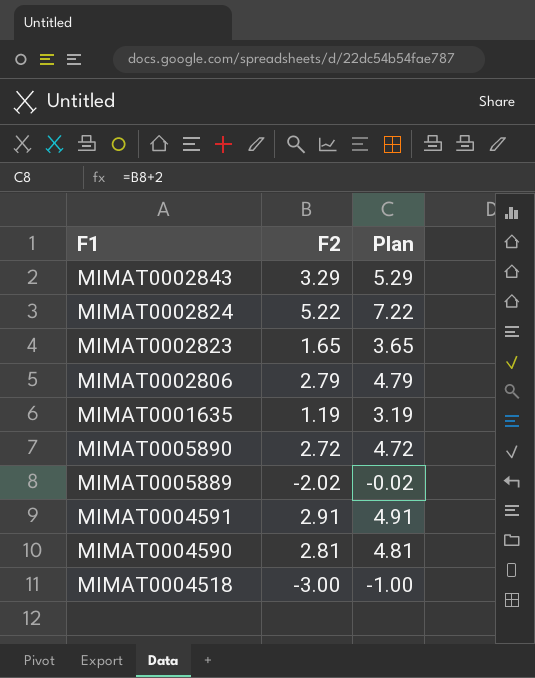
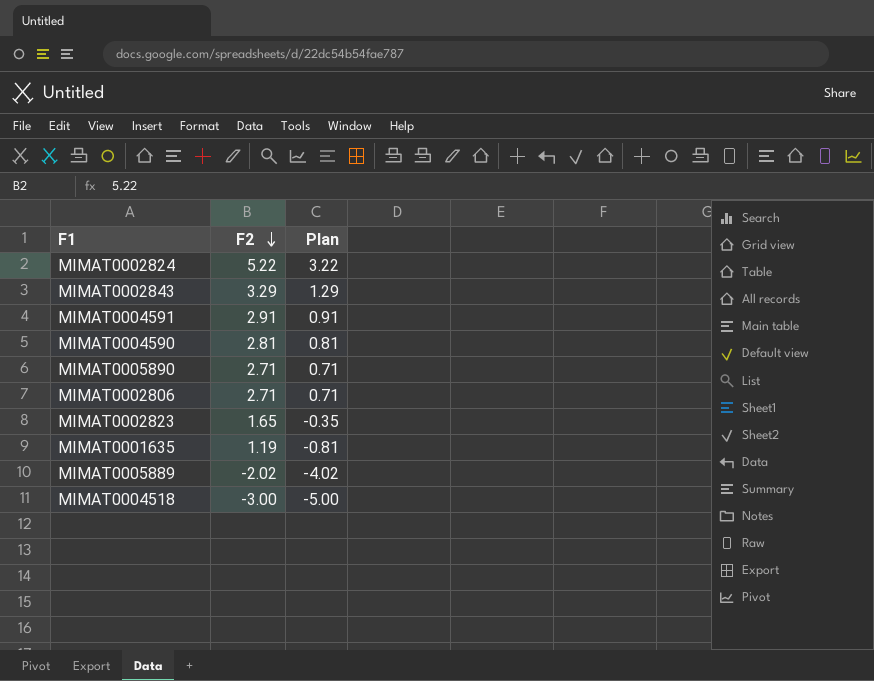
row order: none -> F2 descending
column Plan | formula: [F2] + 2 -> [F2] - 2
MIMAT0005890 | F2: 2.72 -> 2.71
MIMAT0002806 | F2: 2.79 -> 2.71

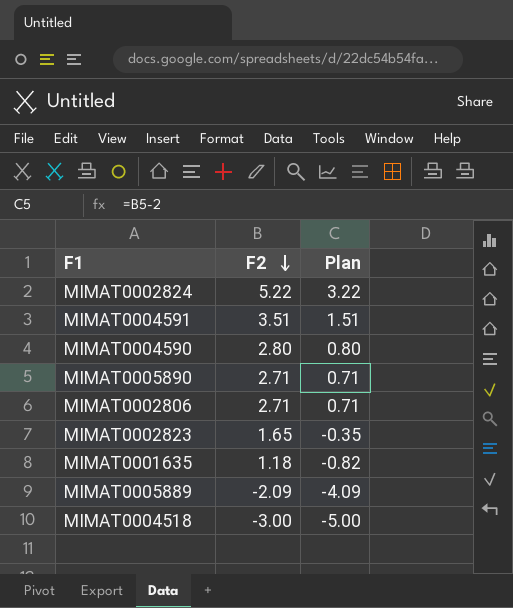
row MIMAT0002843: 3.29 | 1.29 -> none
MIMAT0004591 | F2: 2.91 -> 3.51
MIMAT0004591 | Plan: 0.91 -> 1.51
MIMAT0004590 | F2: 2.81 -> 2.80
MIMAT0004590 | Plan: 0.81 -> 0.80
MIMAT0001635 | F2: 1.19 -> 1.18
MIMAT0001635 | Plan: -0.81 -> -0.82
MIMAT0005889 | F2: -2.02 -> -2.09
MIMAT0005889 | Plan: -4.02 -> -4.09

